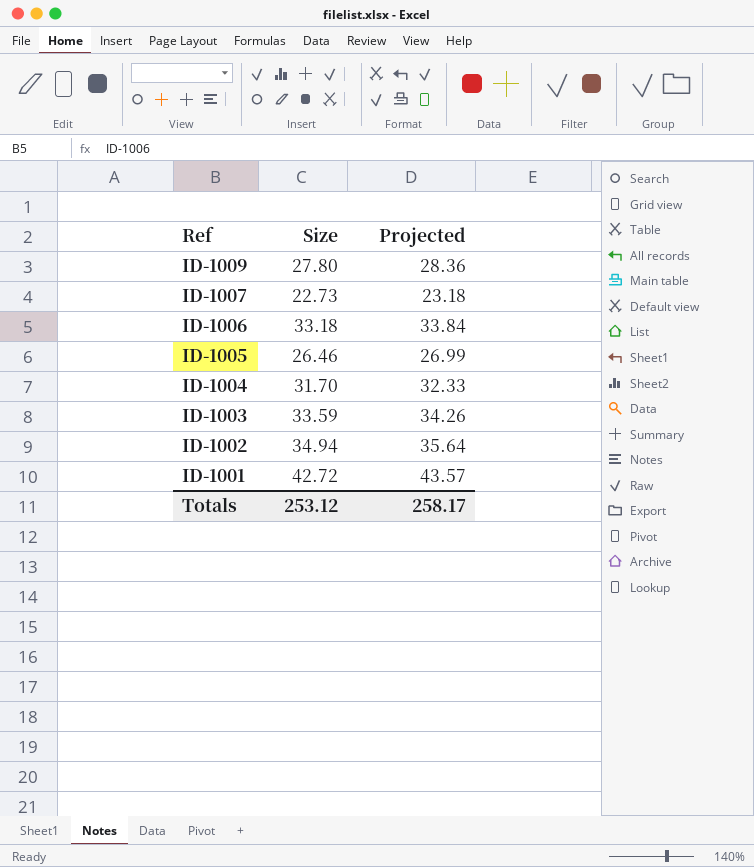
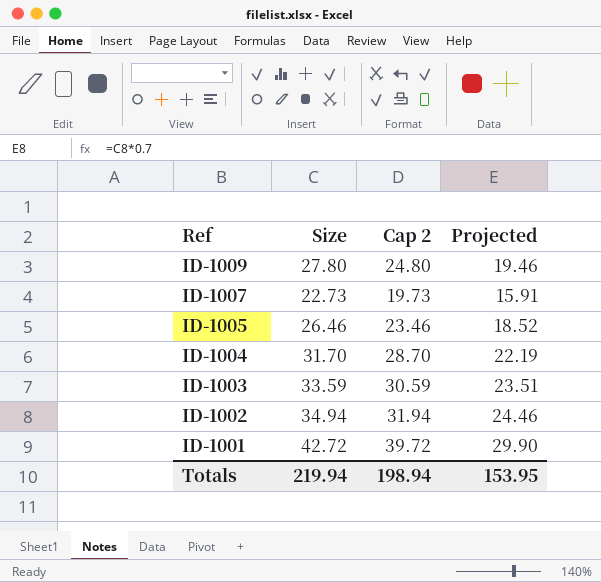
column Cap 2 | formula: none -> [Size] - 3
column Projected | formula: [Size] * 1.02 -> [Size] * 0.7
row ID-1006: 33.18 | 33.84 -> none
Totals | Size: 253.12 -> 219.94
Totals | Projected: 258.17 -> 153.95

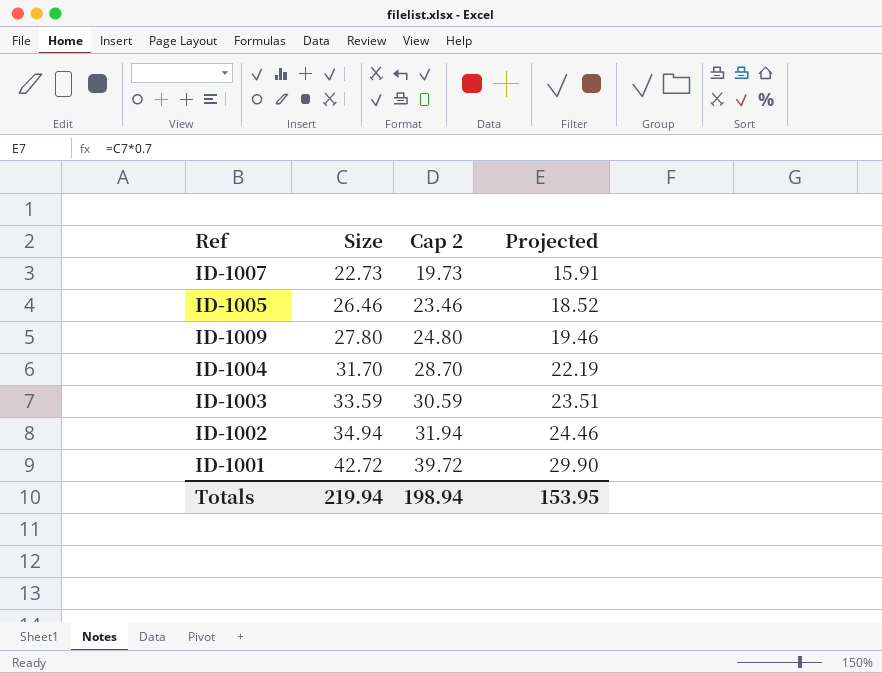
row order: Ref descending -> Size ascending

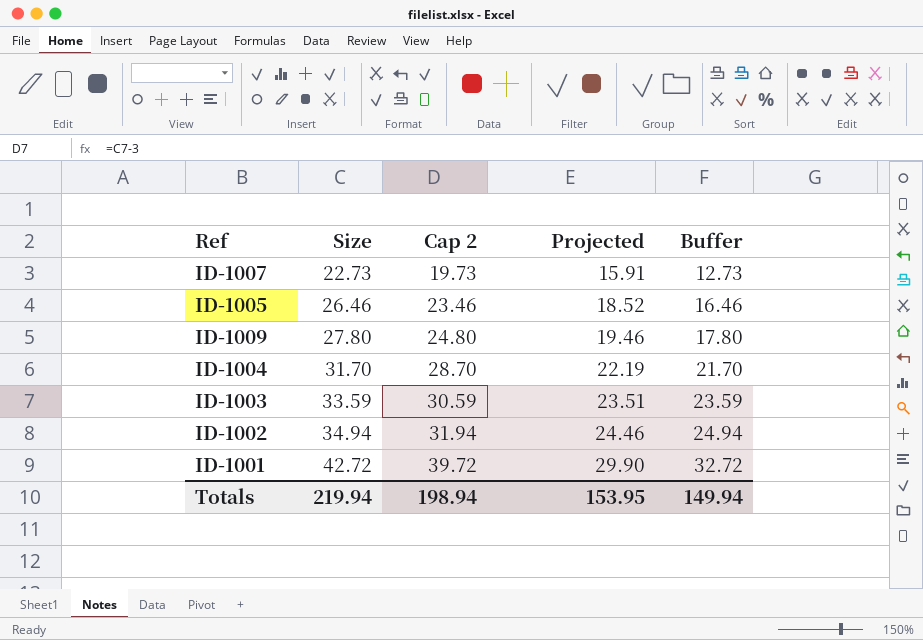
column Buffer | formula: none -> [Size] - 10

